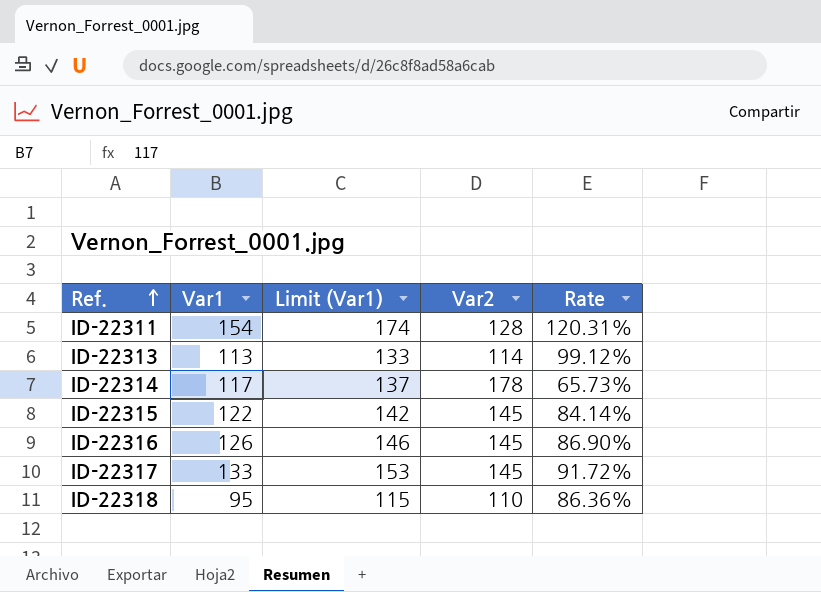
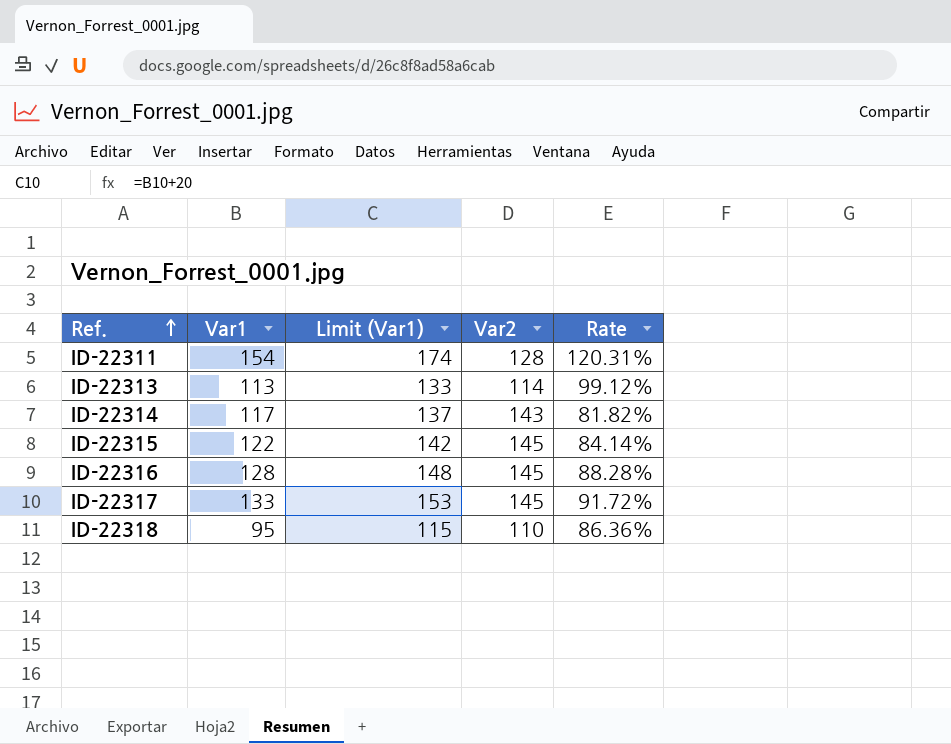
ID-22314 | Var2: 178 -> 143
ID-22314 | Rate: 65.73% -> 81.82%
ID-22316 | Var1: 126 -> 128
ID-22316 | Limit (Var1): 146 -> 148
ID-22316 | Rate: 86.90% -> 88.28%

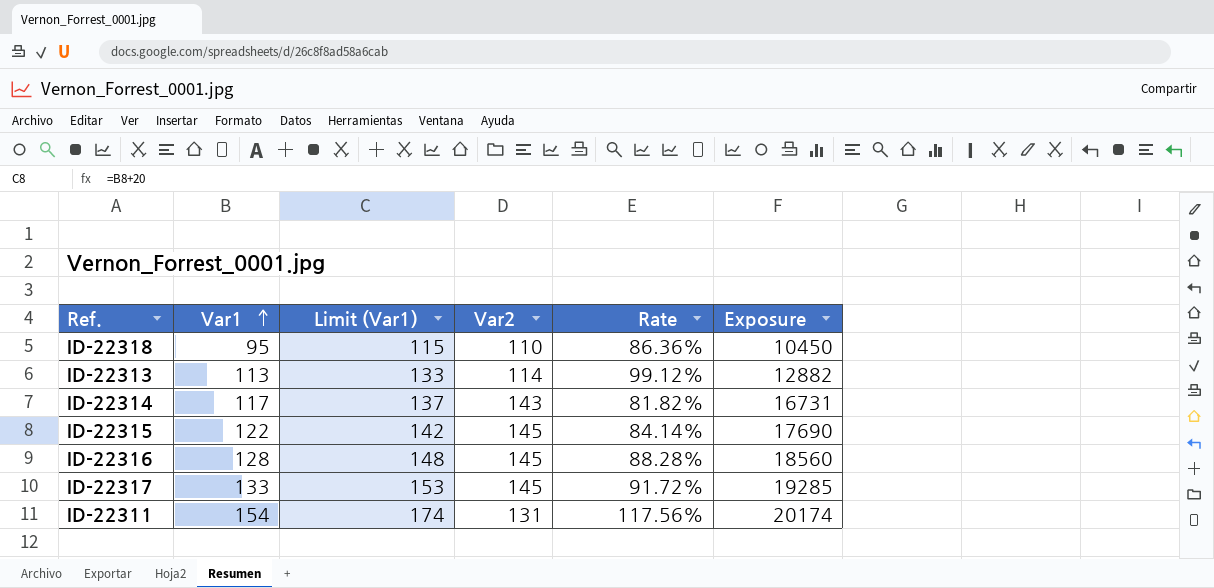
row order: Ref. ascending -> Var1 ascending
column Exposure | formula: none -> [Var1] * [Var2]
ID-22311 | Var2: 128 -> 131
ID-22311 | Rate: 120.31% -> 117.56%

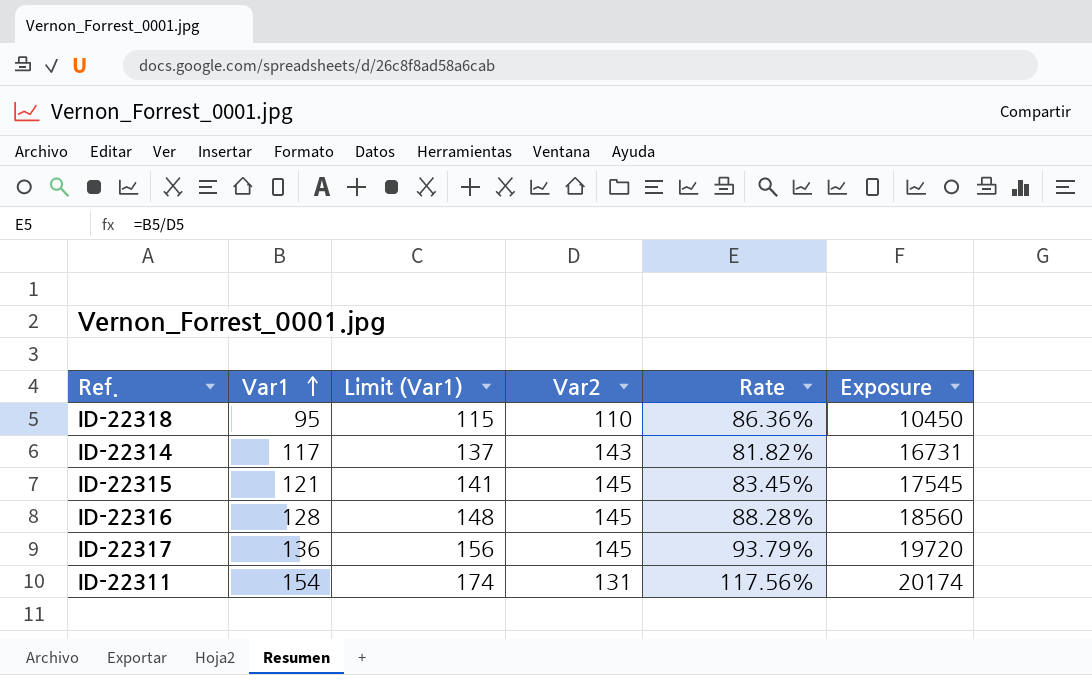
row ID-22313: 113 | 133 | 114 | 99.12% | 12882 -> none
ID-22315 | Var1: 122 -> 121
ID-22315 | Limit (Var1): 142 -> 141
ID-22315 | Rate: 84.14% -> 83.45%
ID-22315 | Exposure: 17690 -> 17545
ID-22317 | Var1: 133 -> 136
ID-22317 | Limit (Var1): 153 -> 156
ID-22317 | Rate: 91.72% -> 93.79%
ID-22317 | Exposure: 19285 -> 19720

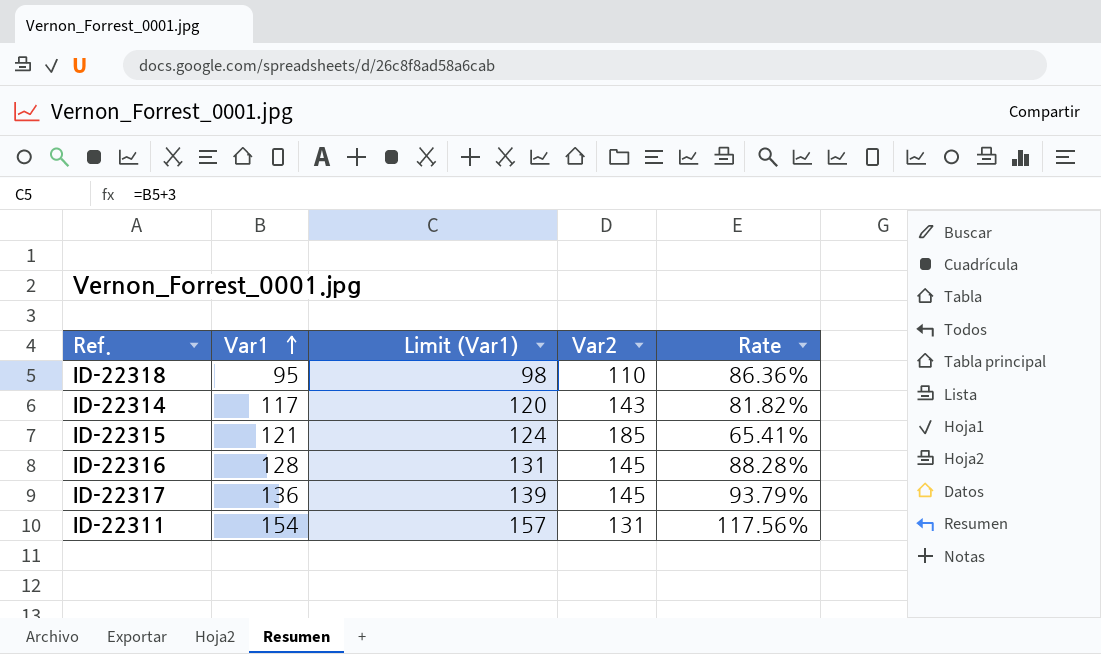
column Exposure | formula: [Var1] * [Var2] -> none
column Limit (Var1) | formula: [Var1] + 20 -> [Var1] + 3
ID-22315 | Var2: 145 -> 185
ID-22315 | Rate: 83.45% -> 65.41%

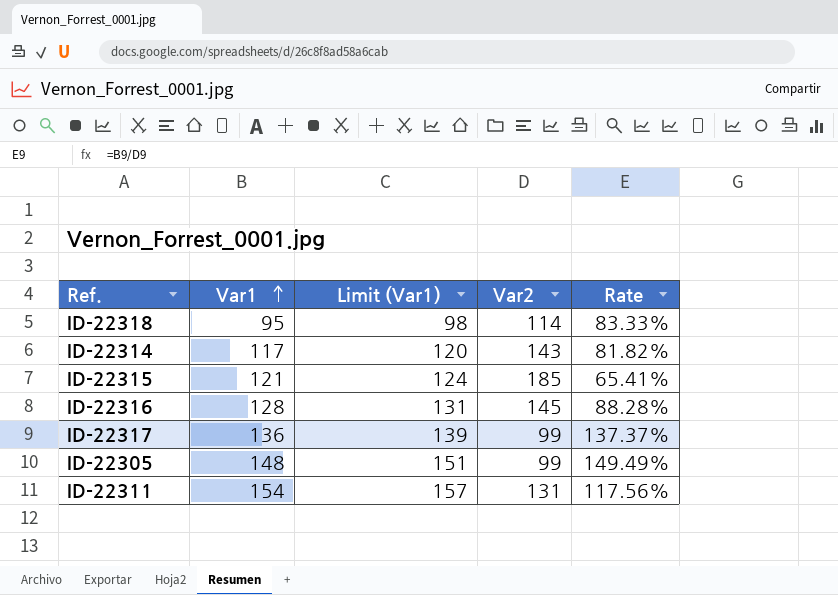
ID-22318 | Var2: 110 -> 114
ID-22318 | Rate: 86.36% -> 83.33%
ID-22317 | Var2: 145 -> 99
ID-22317 | Rate: 93.79% -> 137.37%
row ID-22305: none -> 148 | 151 | 99 | 149.49%

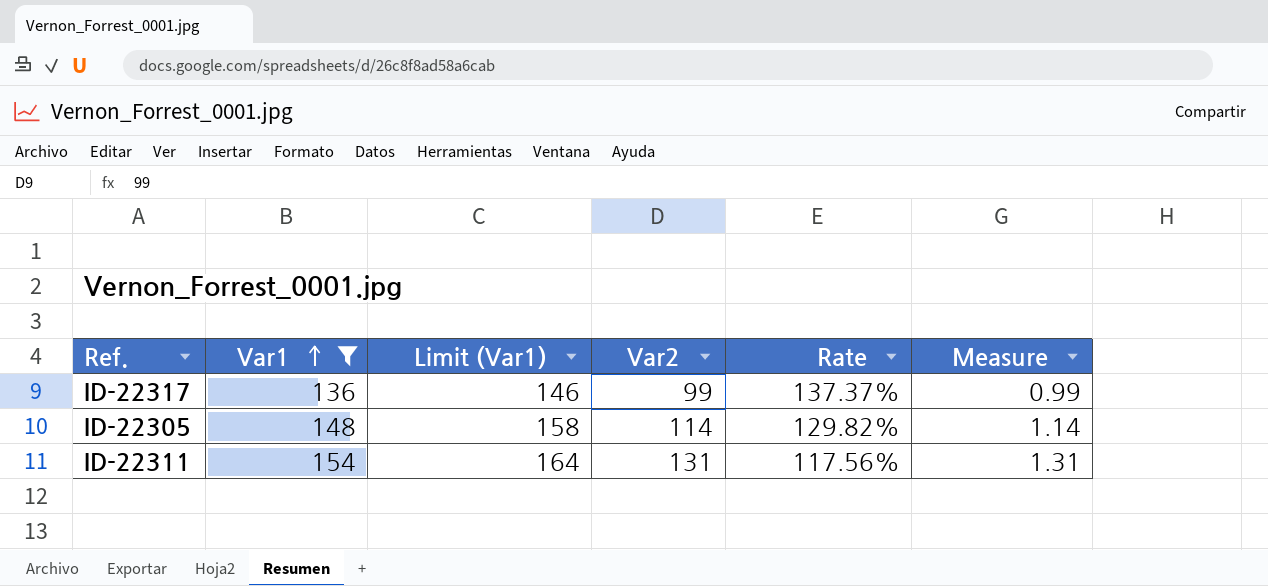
filter: none -> Var1 >= 136
column Limit (Var1) | formula: [Var1] + 3 -> [Var1] + 10
column Measure | formula: none -> [Var2] * 0.01
ID-22305 | Var2: 99 -> 114
ID-22305 | Rate: 149.49% -> 129.82%

